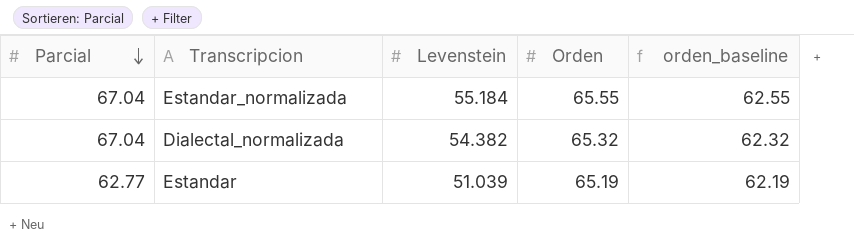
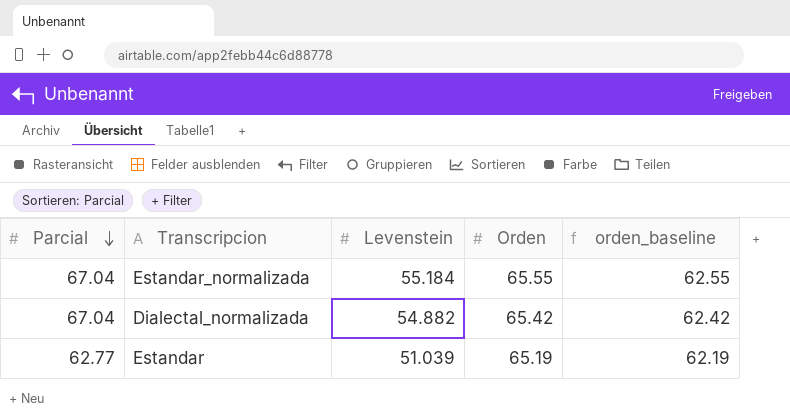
Dialectal_normalizada | Levenstein: 54.382 -> 54.882
Dialectal_normalizada | Orden: 65.32 -> 65.42
Dialectal_normalizada | orden_baseline: 62.32 -> 62.42

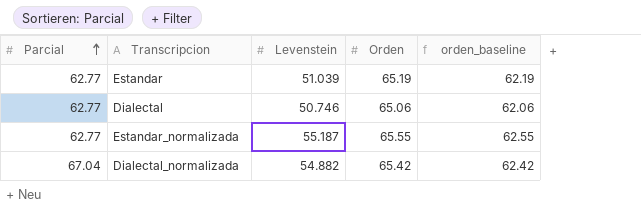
row order: Parcial descending -> Parcial ascending
row Dialectal: none -> 62.77 | 50.746 | 65.06 | 62.06
Estandar_normalizada | Parcial: 67.04 -> 62.77
Estandar_normalizada | Levenstein: 55.184 -> 55.187

